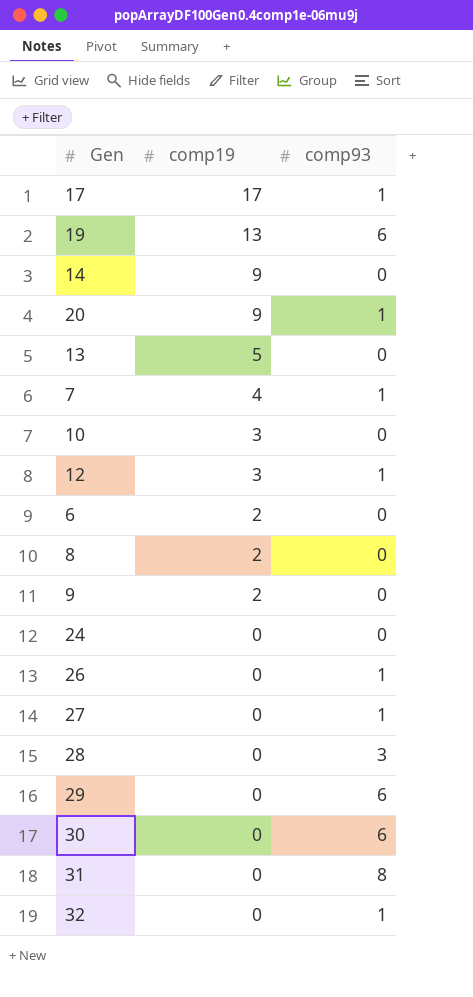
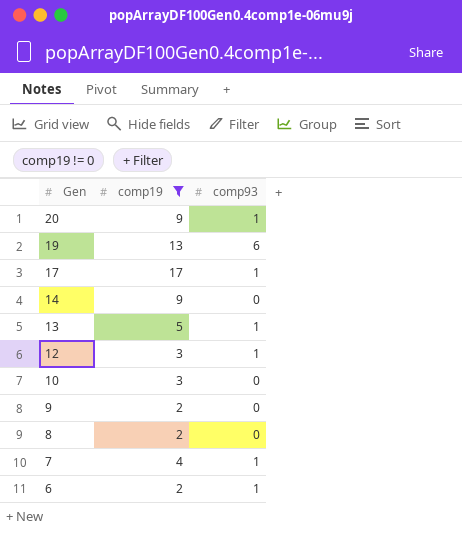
filter: none -> comp19 != 0
row order: comp19 descending -> Gen descending
13 | comp93: 0 -> 1
6 | comp93: 0 -> 1

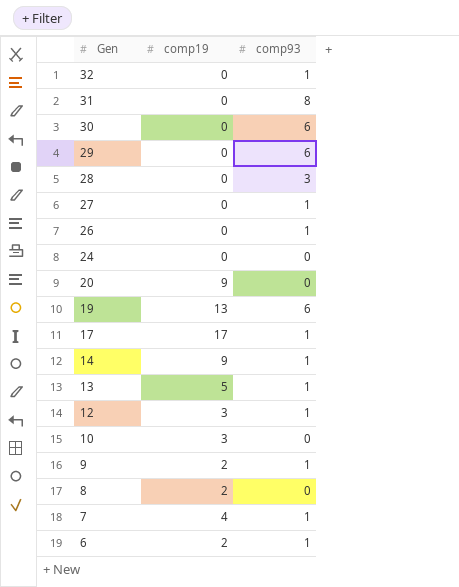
filter: comp19 != 0 -> none
20 | comp93: 1 -> 0
14 | comp93: 0 -> 1
9 | comp93: 0 -> 1

